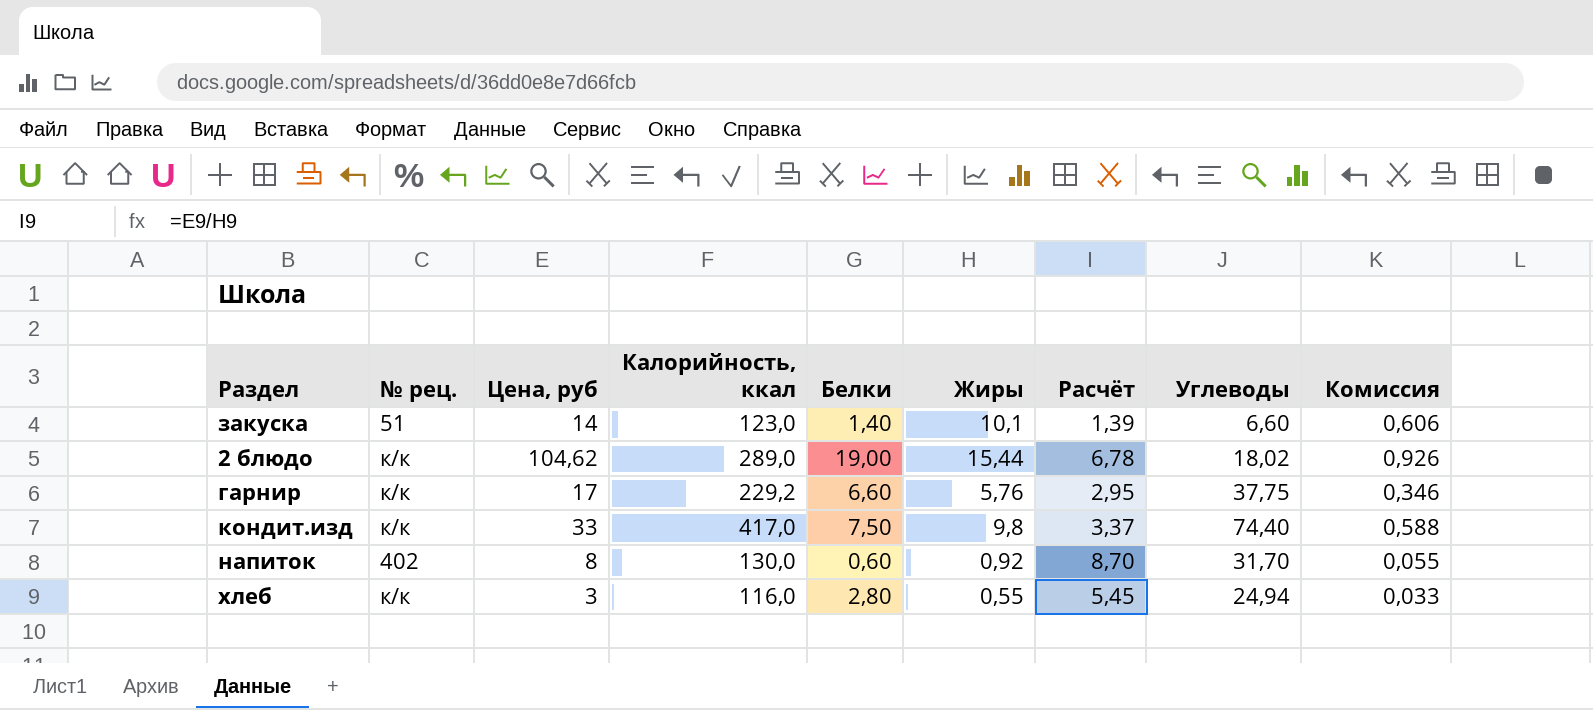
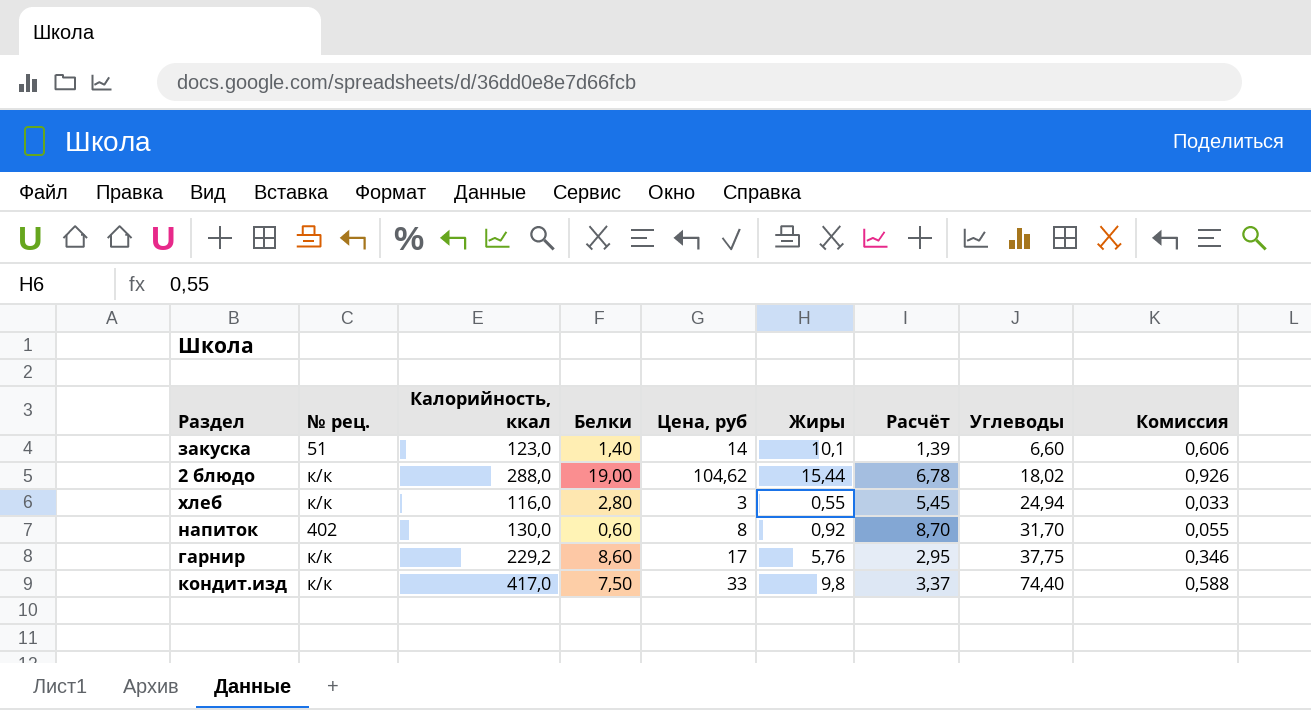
row order: none -> Углеводы ascending
column Цена, руб | position: 3 -> 5
2 блюдо | Калорийность, ккал: 289,0 -> 288,0
гарнир | Белки: 6,60 -> 8,60

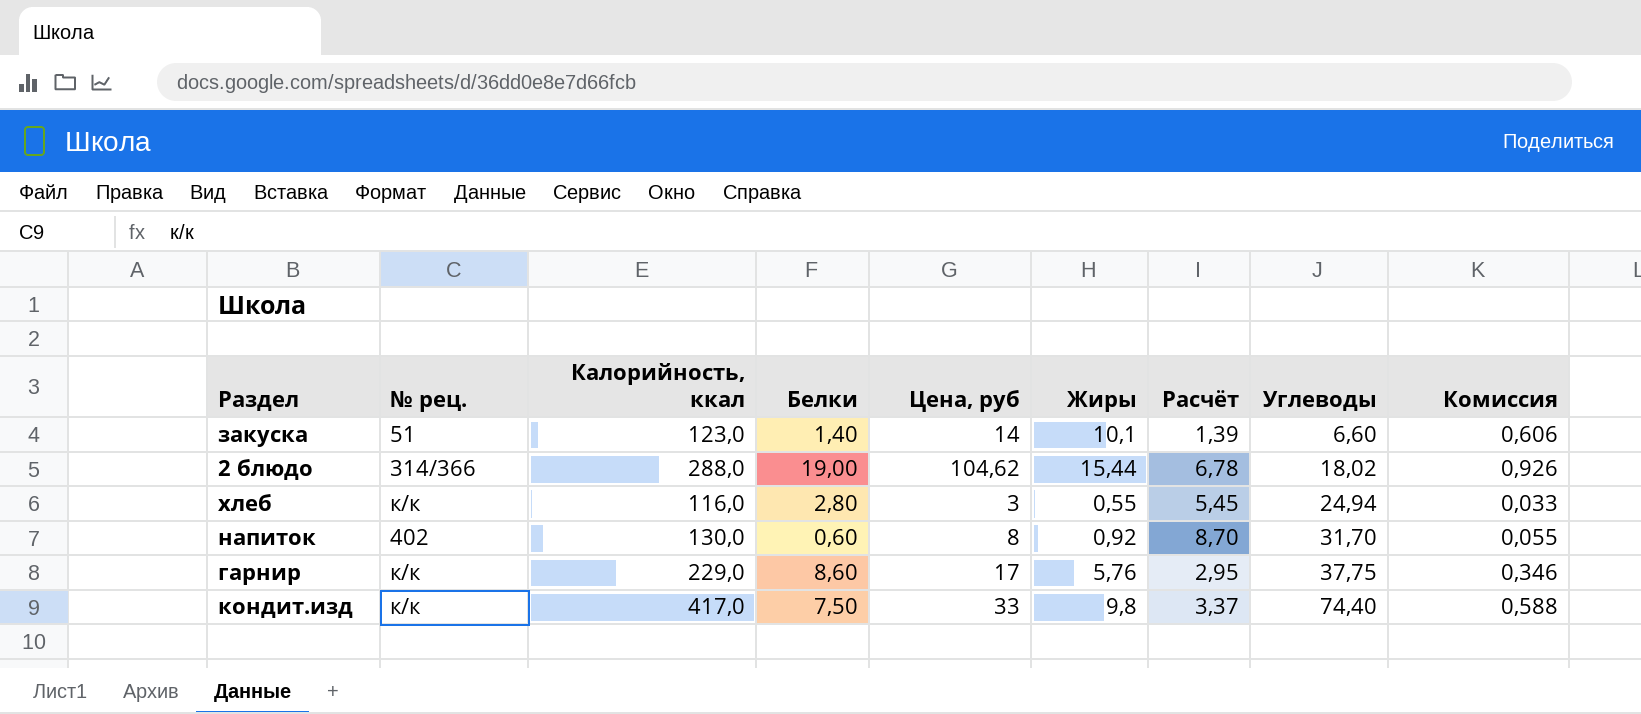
2 блюдо | № рец.: к/к -> 314/366
гарнир | Калорийность, ккал: 229,2 -> 229,0

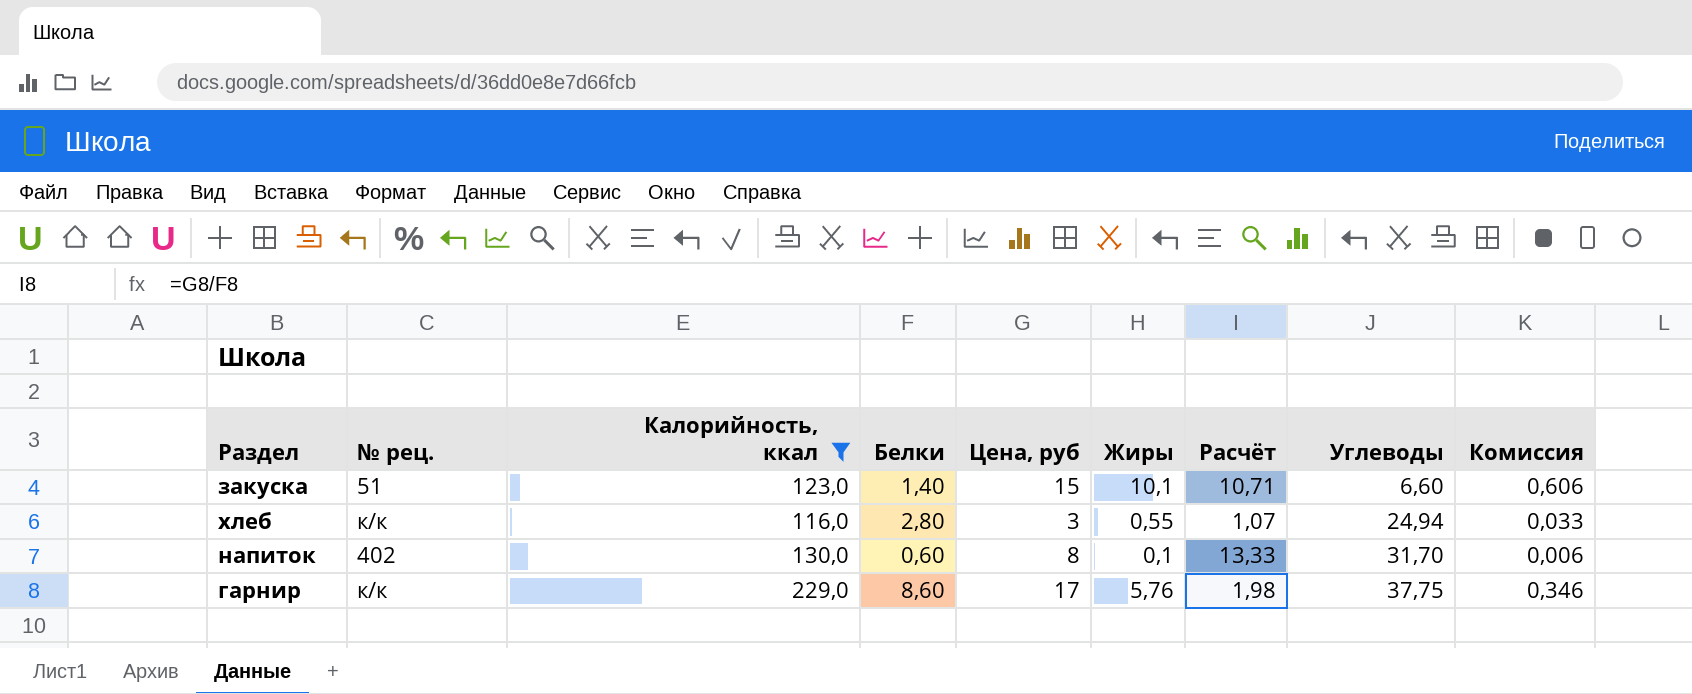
filter: none -> Калорийность, ккал <= 229,0
column Расчёт | formula: [Цена, руб] / [Жиры] -> [Цена, руб] / [Белки]
закуска | Цена, руб: 14 -> 15
напиток | Жиры: 0,92 -> 0,1
напиток | Комиссия: 0,055 -> 0,006

